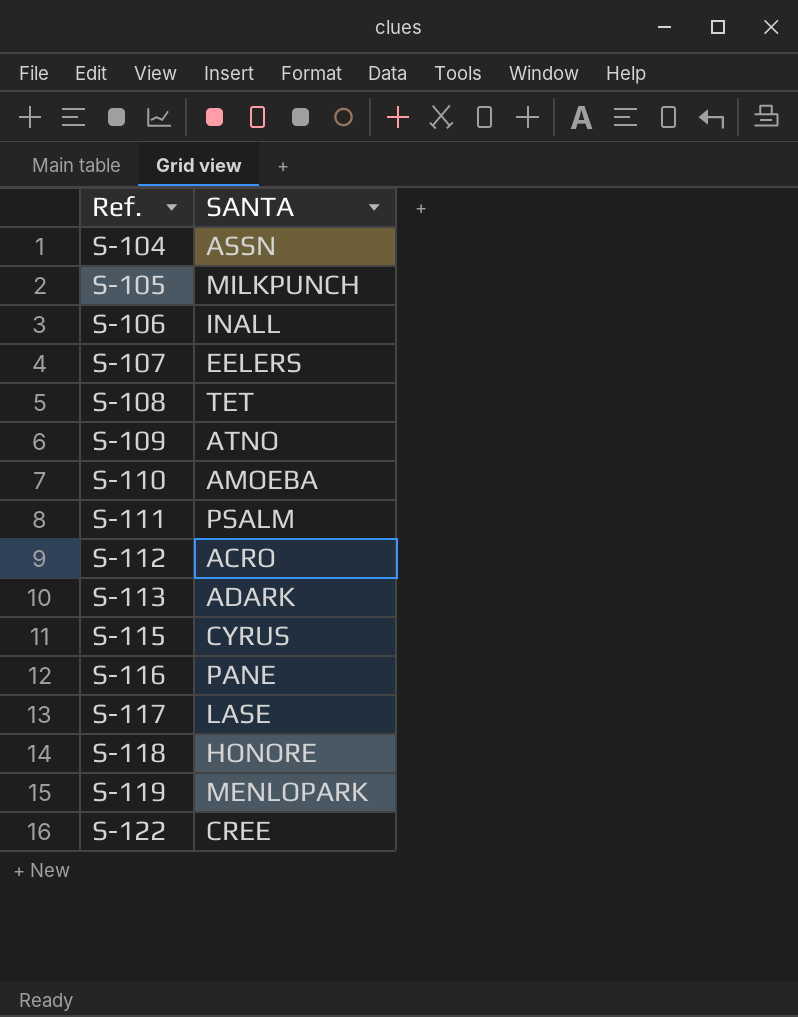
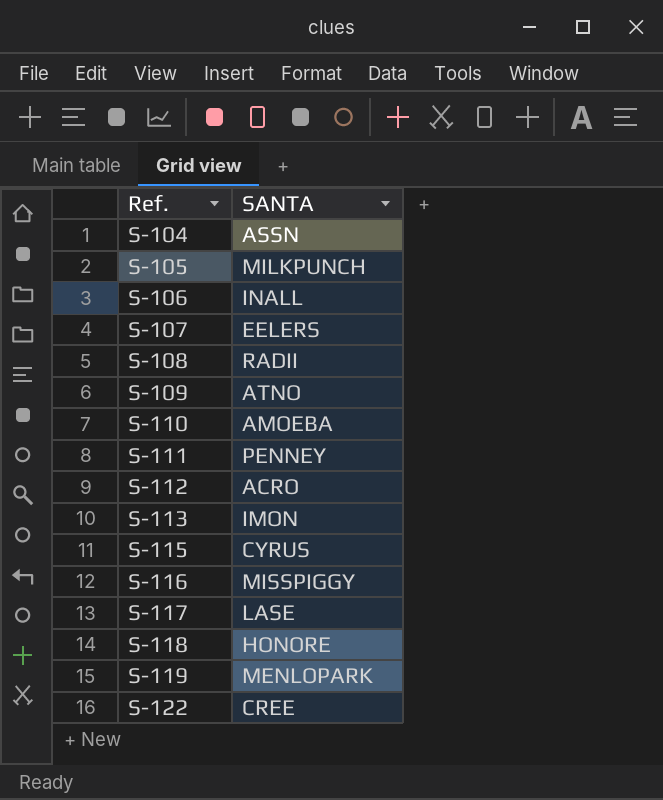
S-108 | SANTA: TET -> RADII
S-111 | SANTA: PSALM -> PENNEY
S-113 | SANTA: ADARK -> IMON
S-116 | SANTA: PANE -> MISSPIGGY

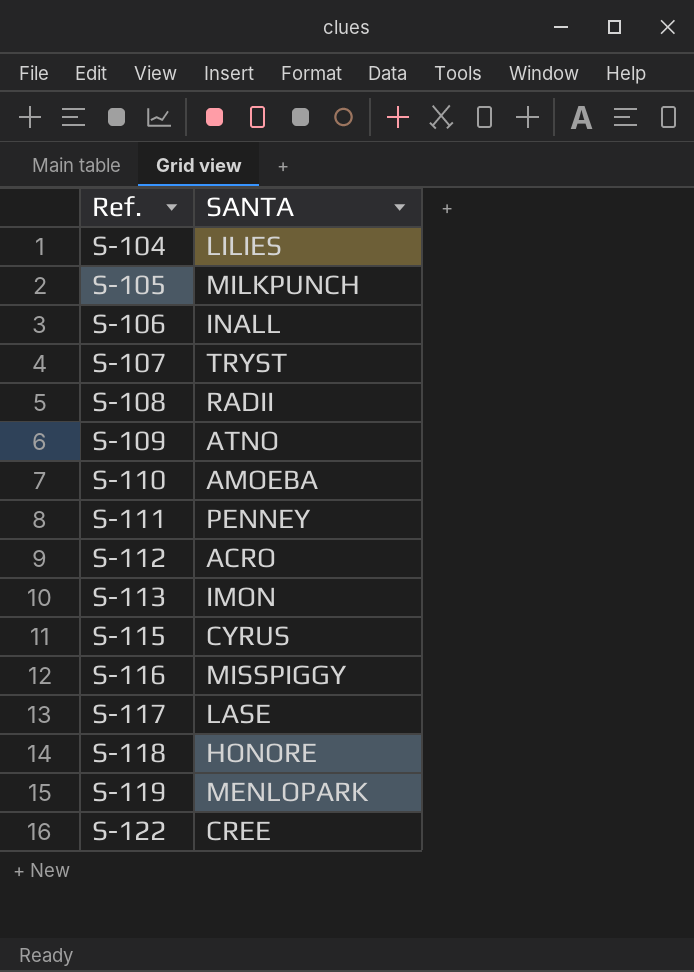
S-104 | SANTA: ASSN -> LILIES
S-107 | SANTA: EELERS -> TRYST

